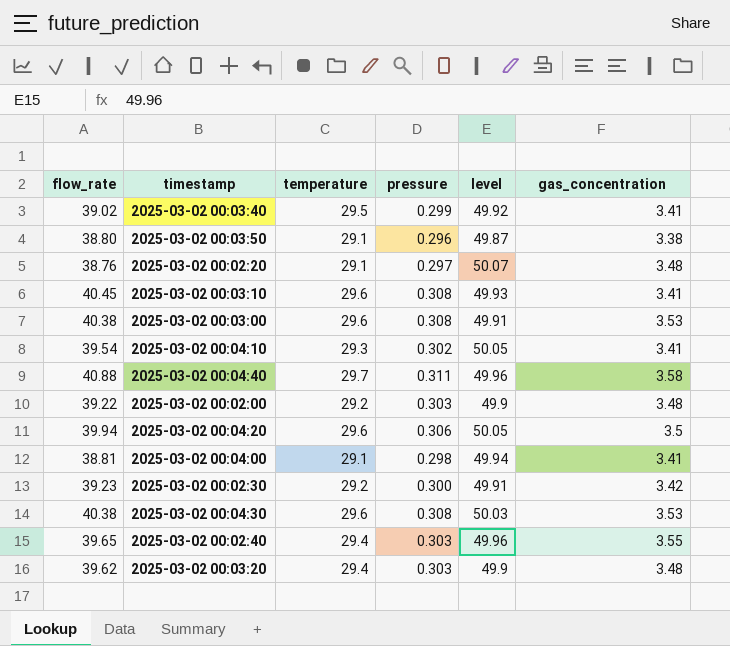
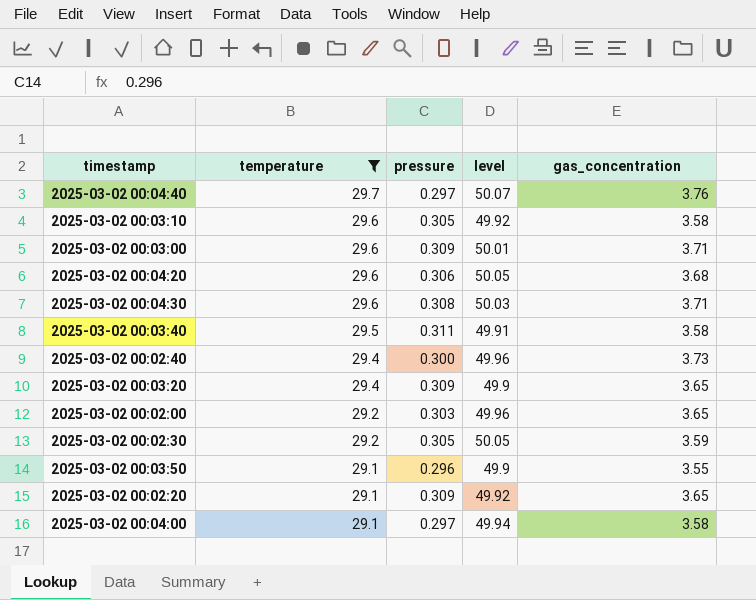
filter: none -> temperature != 29.3
row order: none -> temperature descending
column flow_rate | position: 1 -> none
2025-03-02 00:04:40 | pressure: 0.311 -> 0.297
2025-03-02 00:04:40 | level: 49.96 -> 50.07
2025-03-02 00:04:40 | gas_concentration: 3.58 -> 3.76
2025-03-02 00:03:10 | pressure: 0.308 -> 0.305
2025-03-02 00:03:10 | level: 49.93 -> 49.92
2025-03-02 00:03:10 | gas_concentration: 3.41 -> 3.58
2025-03-02 00:03:00 | pressure: 0.308 -> 0.309
2025-03-02 00:03:00 | level: 49.91 -> 50.01
2025-03-02 00:03:00 | gas_concentration: 3.53 -> 3.71
2025-03-02 00:04:20 | gas_concentration: 3.5 -> 3.68
2025-03-02 00:04:30 | gas_concentration: 3.53 -> 3.71
2025-03-02 00:03:40 | pressure: 0.299 -> 0.311
2025-03-02 00:03:40 | level: 49.92 -> 49.91
2025-03-02 00:03:40 | gas_concentration: 3.41 -> 3.58
2025-03-02 00:02:40 | pressure: 0.303 -> 0.300
2025-03-02 00:02:40 | gas_concentration: 3.55 -> 3.73
2025-03-02 00:03:20 | pressure: 0.303 -> 0.309
2025-03-02 00:03:20 | gas_concentration: 3.48 -> 3.65
2025-03-02 00:02:00 | level: 49.9 -> 49.96
2025-03-02 00:02:00 | gas_concentration: 3.48 -> 3.65
2025-03-02 00:02:30 | pressure: 0.300 -> 0.305
2025-03-02 00:02:30 | level: 49.91 -> 50.05
2025-03-02 00:02:30 | gas_concentration: 3.42 -> 3.59
2025-03-02 00:03:50 | level: 49.87 -> 49.9
2025-03-02 00:03:50 | gas_concentration: 3.38 -> 3.55
2025-03-02 00:02:20 | pressure: 0.297 -> 0.309
2025-03-02 00:02:20 | level: 50.07 -> 49.92
2025-03-02 00:02:20 | gas_concentration: 3.48 -> 3.65
2025-03-02 00:04:00 | pressure: 0.298 -> 0.297
2025-03-02 00:04:00 | gas_concentration: 3.41 -> 3.58

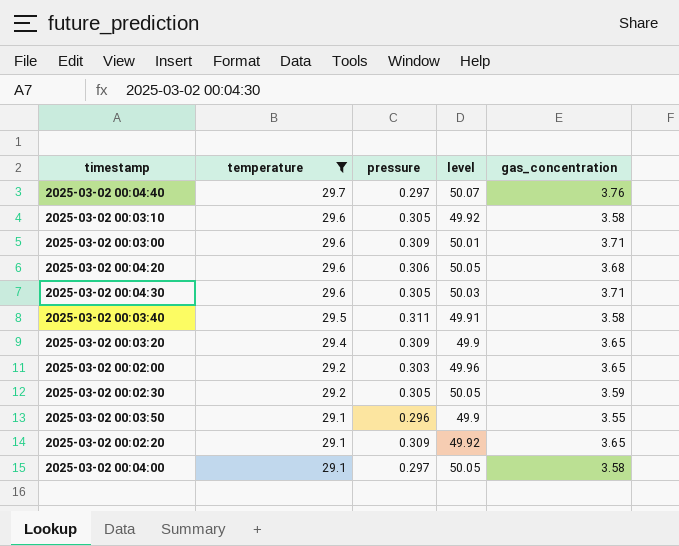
row 2025-03-02 00:02:40: 29.4 | 0.300 | 49.96 | 3.73 -> none
2025-03-02 00:04:30 | pressure: 0.308 -> 0.305
2025-03-02 00:04:00 | level: 49.94 -> 50.05

